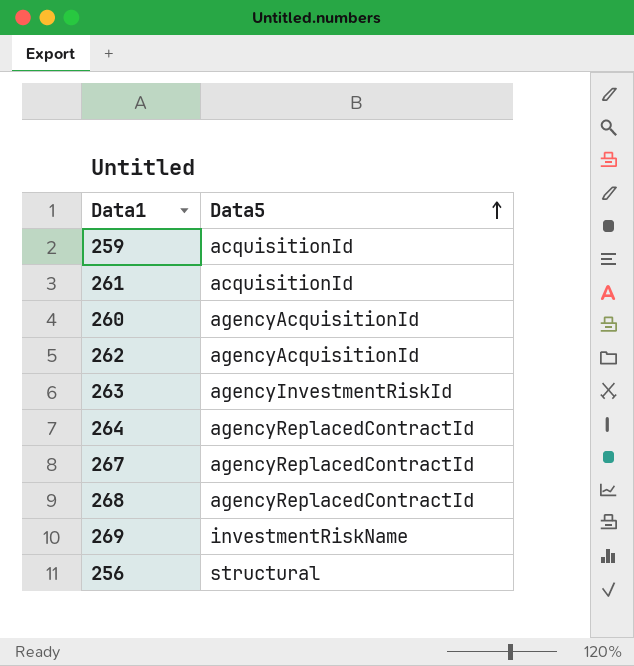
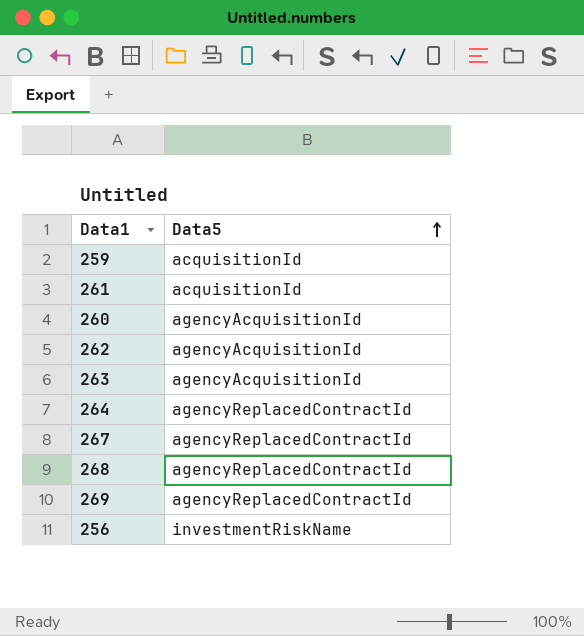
263 | Data5: agencyInvestmentRiskId -> agencyAcquisitionId
269 | Data5: investmentRiskName -> agencyReplacedContractId
256 | Data5: structural -> investmentRiskName

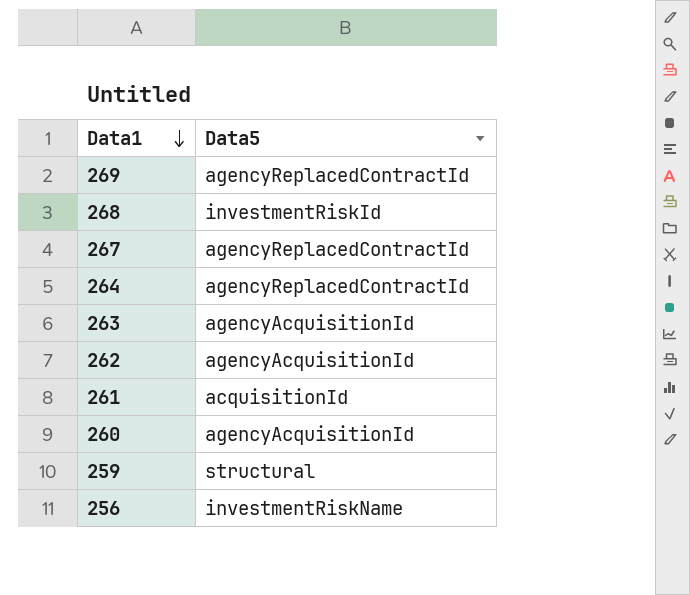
row order: Data5 ascending -> Data1 descending
268 | Data5: agencyReplacedContractId -> investmentRiskId
259 | Data5: acquisitionId -> structural

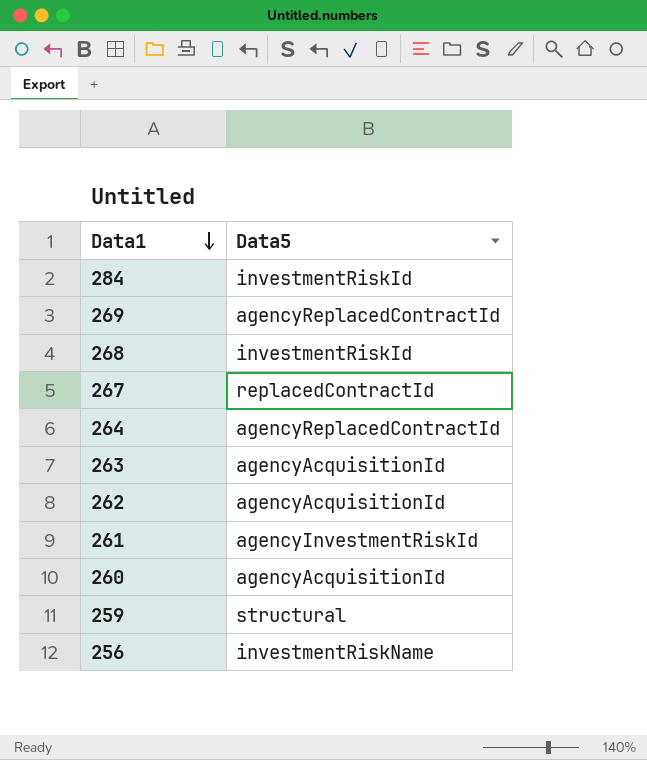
row 284: none -> investmentRiskId
267 | Data5: agencyReplacedContractId -> replacedContractId
261 | Data5: acquisitionId -> agencyInvestmentRiskId

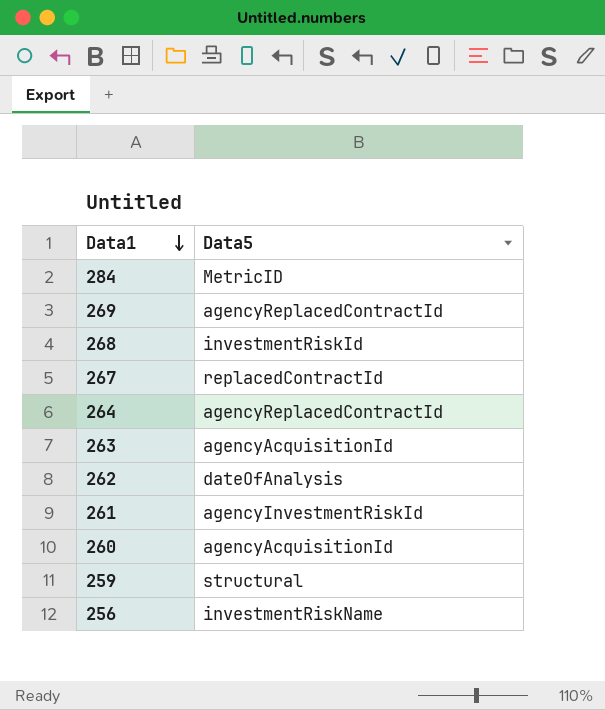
284 | Data5: investmentRiskId -> MetricID
262 | Data5: agencyAcquisitionId -> dateOfAnalysis

